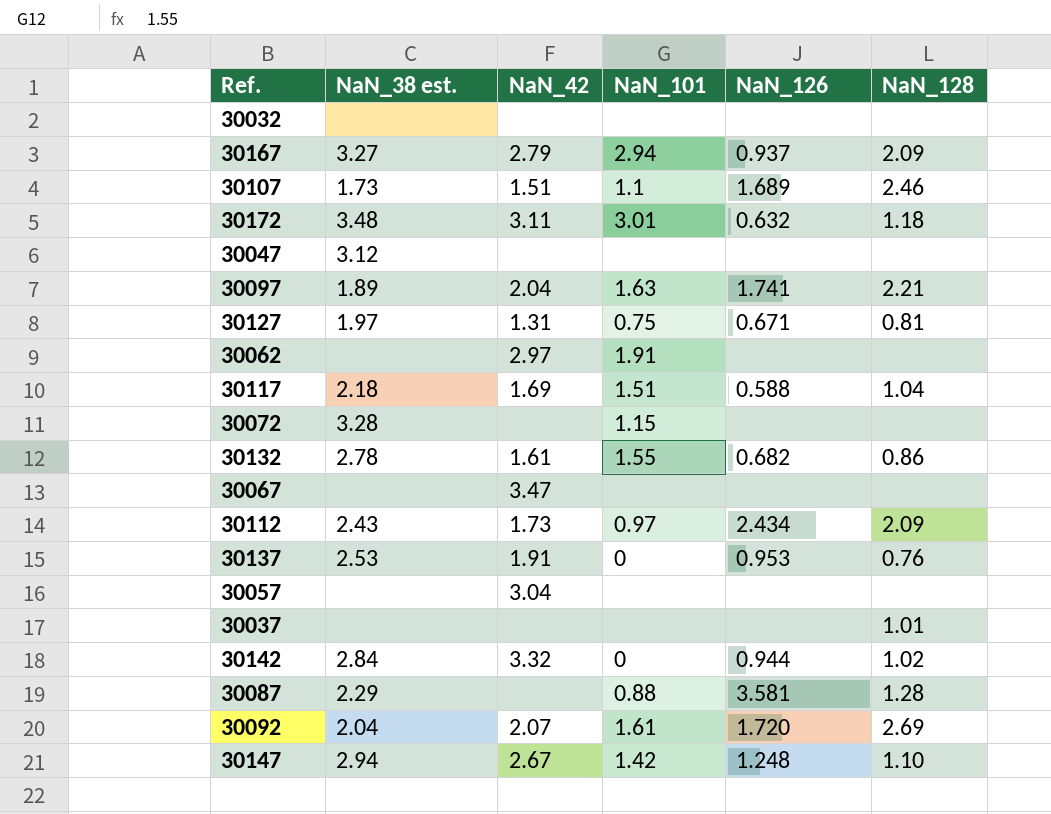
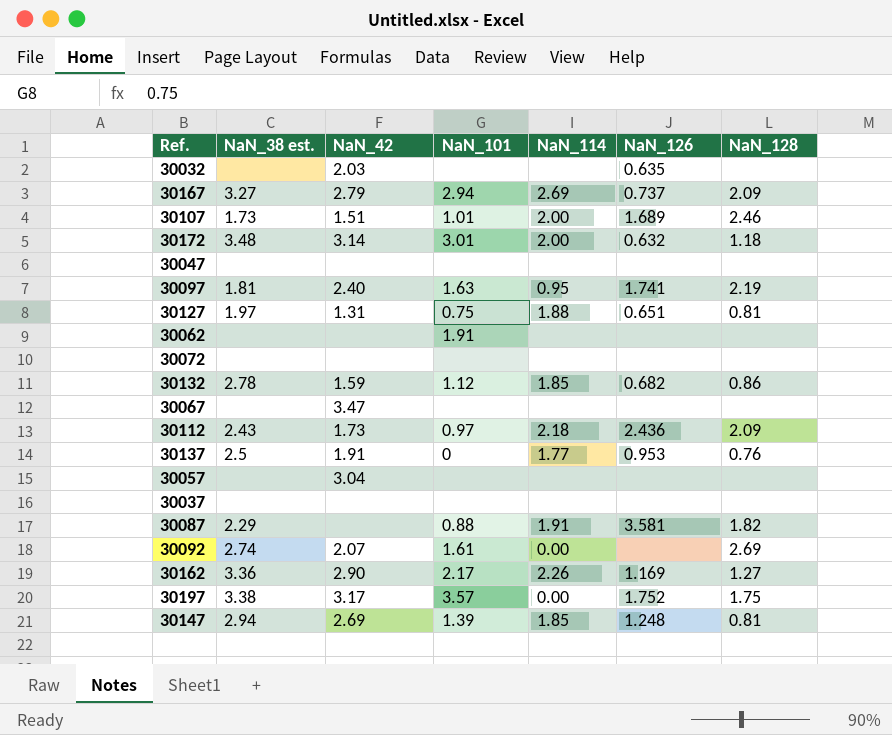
column NaN_114 | position: none -> 5
row 30117: 2.18 | 1.69 | 1.51 | 0.588 | 1.04 -> none
row 30142: 2.84 | 3.32 | 0 | 0.944 | 1.02 -> none
30032 | NaN_42: none -> 2.03
30032 | NaN_126: none -> 0.635
30167 | NaN_126: 0.937 -> 0.737
30107 | NaN_101: 1.1 -> 1.01
30172 | NaN_42: 3.11 -> 3.14
30047 | NaN_38 est.: 3.12 -> none
30097 | NaN_38 est.: 1.89 -> 1.81
30097 | NaN_42: 2.04 -> 2.40
30097 | NaN_128: 2.21 -> 2.19
30127 | NaN_126: 0.671 -> 0.651
30062 | NaN_42: 2.97 -> none
30072 | NaN_38 est.: 3.28 -> none
30072 | NaN_101: 1.15 -> none
30132 | NaN_42: 1.61 -> 1.59
30132 | NaN_101: 1.55 -> 1.12
30112 | NaN_126: 2.434 -> 2.436
30137 | NaN_38 est.: 2.53 -> 2.5
30037 | NaN_128: 1.01 -> none
30087 | NaN_128: 1.28 -> 1.82
30092 | NaN_38 est.: 2.04 -> 2.74
30092 | NaN_126: 1.720 -> none
row 30162: none -> 3.36 | 2.90 | 2.17 | 2.26 | 1.169 | 1.27
row 30197: none -> 3.38 | 3.17 | 3.57 | 0.00 | 1.752 | 1.75
30147 | NaN_42: 2.67 -> 2.69
30147 | NaN_101: 1.42 -> 1.39
30147 | NaN_128: 1.10 -> 0.81

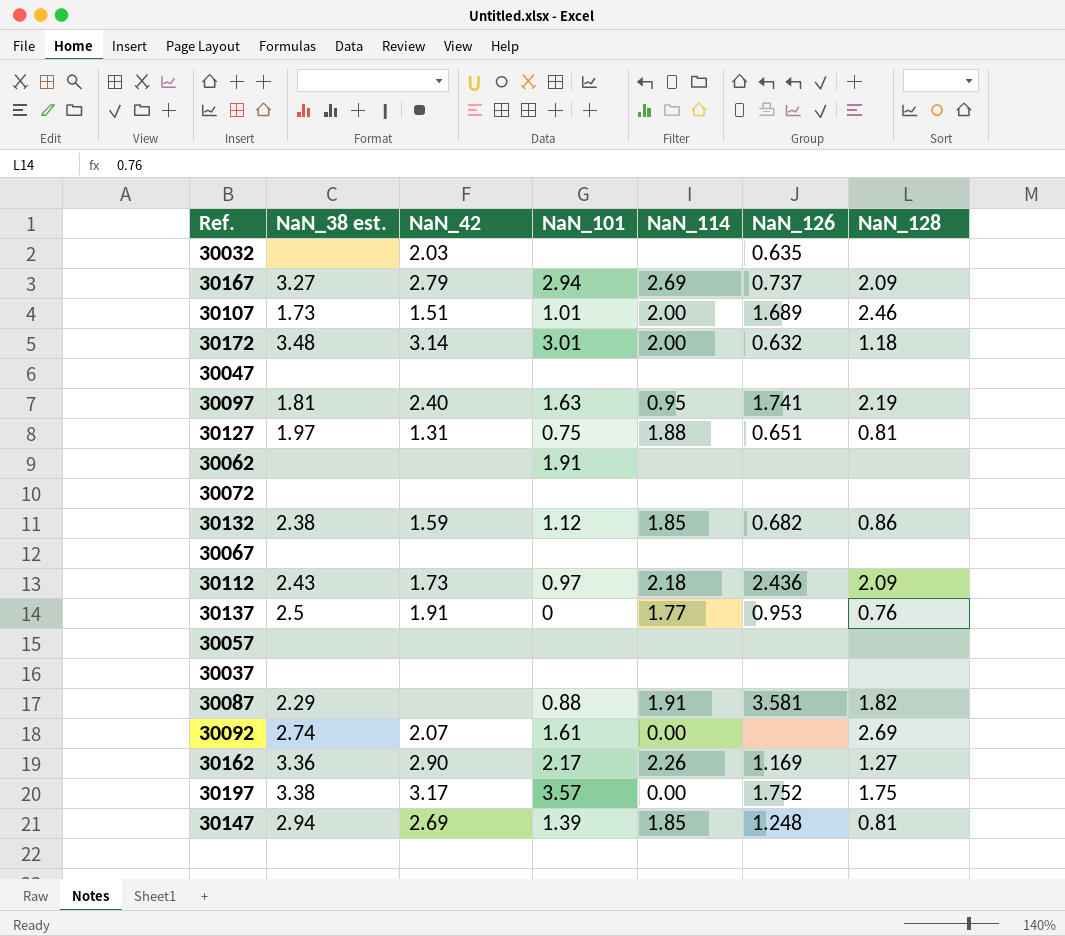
30132 | NaN_38 est.: 2.78 -> 2.38
30067 | NaN_42: 3.47 -> none
30057 | NaN_42: 3.04 -> none

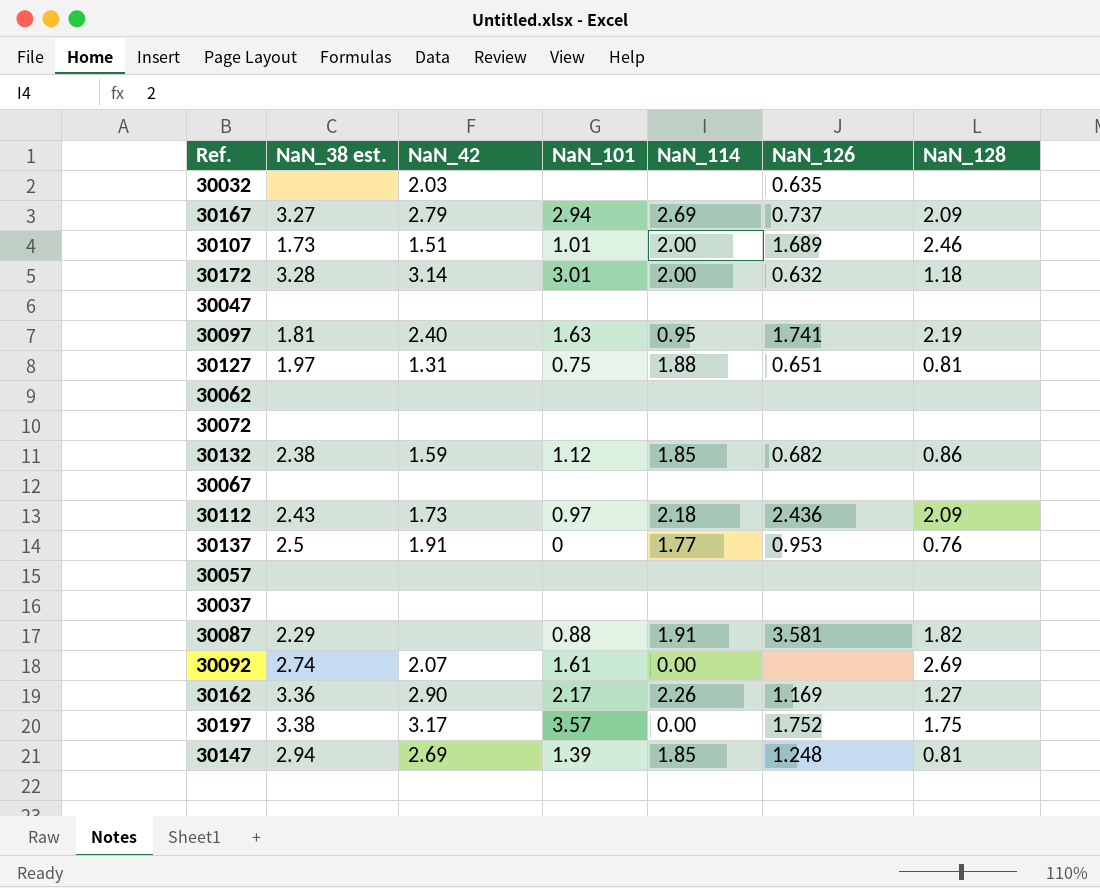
30172 | NaN_38 est.: 3.48 -> 3.28
30062 | NaN_101: 1.91 -> none

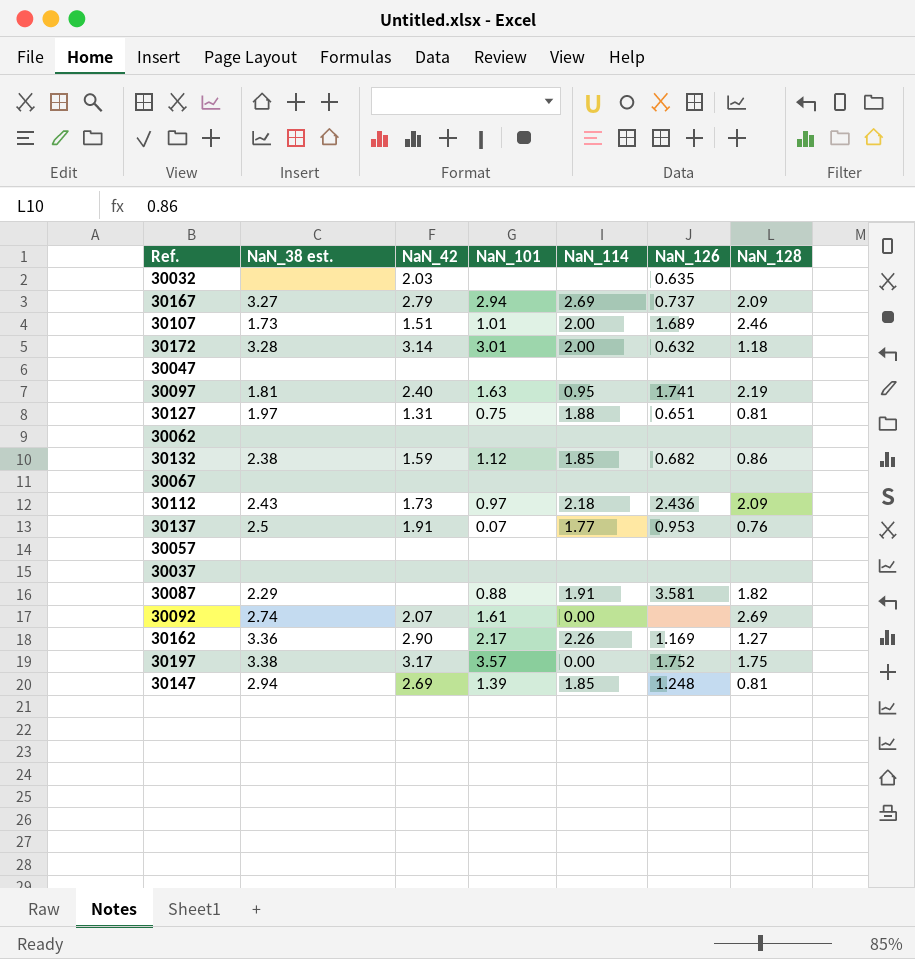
row 30072: none | none | none | none | none | none -> none
30137 | NaN_101: 0 -> 0.07

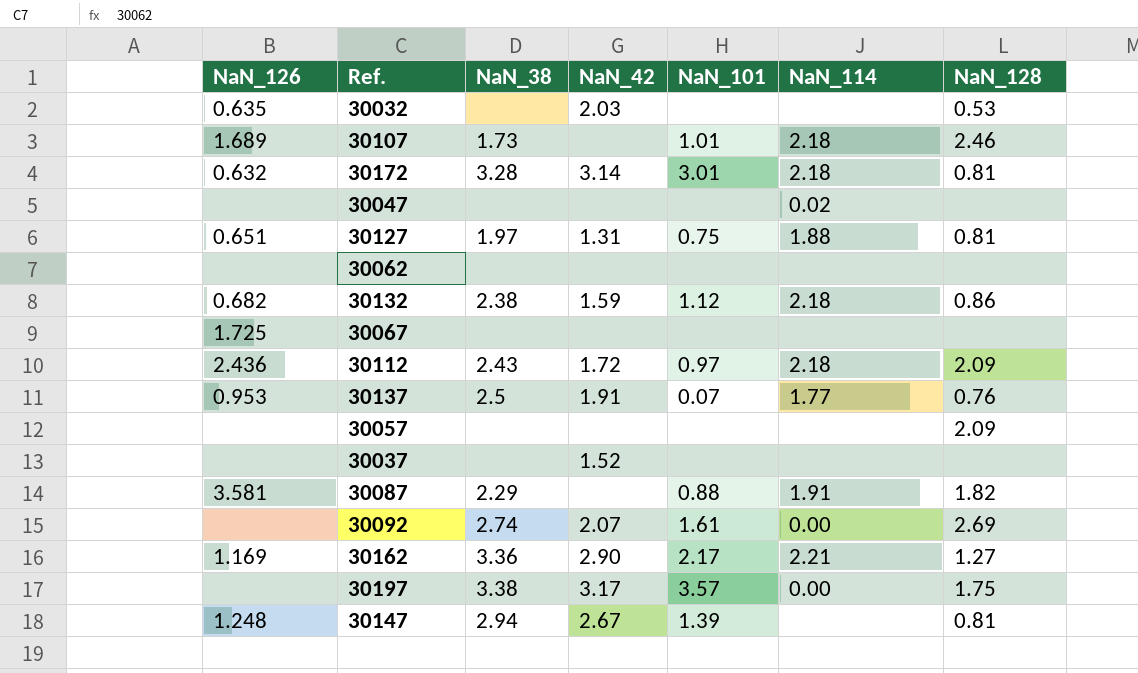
column NaN_126 | position: 6 -> 1
column name: NaN_38 est. -> NaN_38
row 30167: 3.27 | 2.79 | 2.94 | 2.69 | 0.737 | 2.09 -> none
row 30097: 1.81 | 2.40 | 1.63 | 0.95 | 1.741 | 2.19 -> none
30032 | NaN_128: none -> 0.53
30107 | NaN_42: 1.51 -> none
30107 | NaN_114: 2.00 -> 2.18
30172 | NaN_114: 2.00 -> 2.18
30172 | NaN_128: 1.18 -> 0.81
30047 | NaN_114: none -> 0.02
30132 | NaN_114: 1.85 -> 2.18
30067 | NaN_126: none -> 1.725
30112 | NaN_42: 1.73 -> 1.72
30057 | NaN_128: none -> 2.09
30037 | NaN_42: none -> 1.52
30162 | NaN_114: 2.26 -> 2.21
30197 | NaN_126: 1.752 -> none
30147 | NaN_42: 2.69 -> 2.67
30147 | NaN_114: 1.85 -> none

